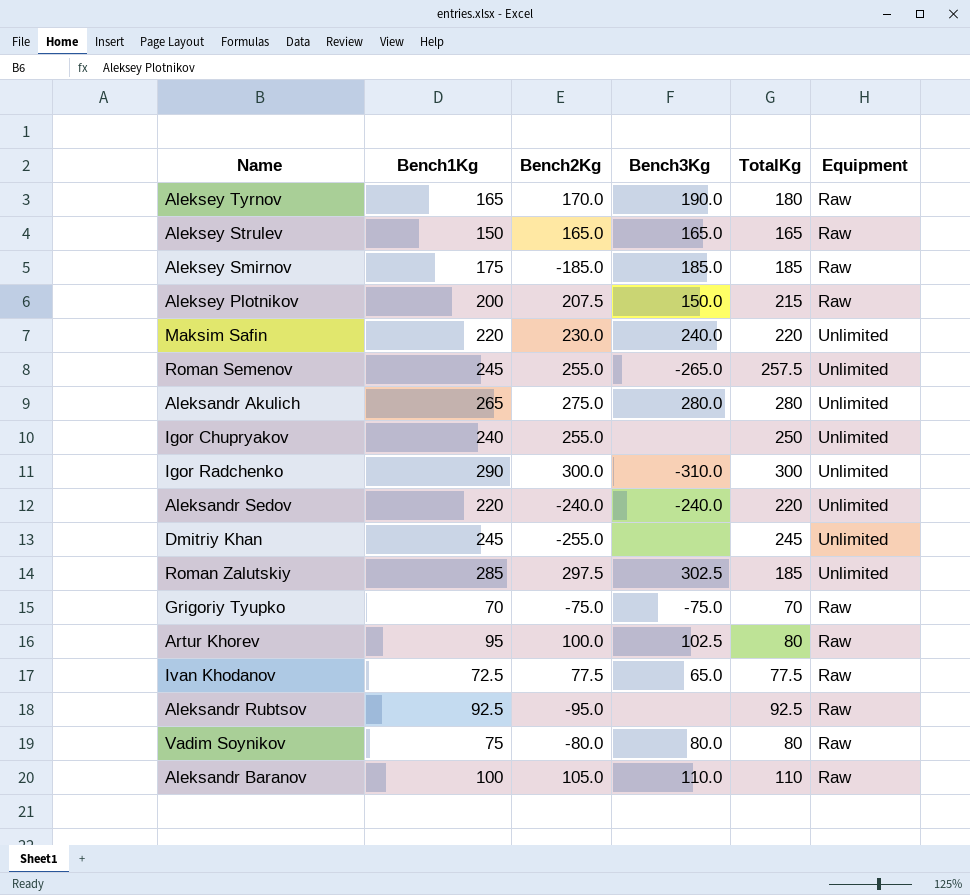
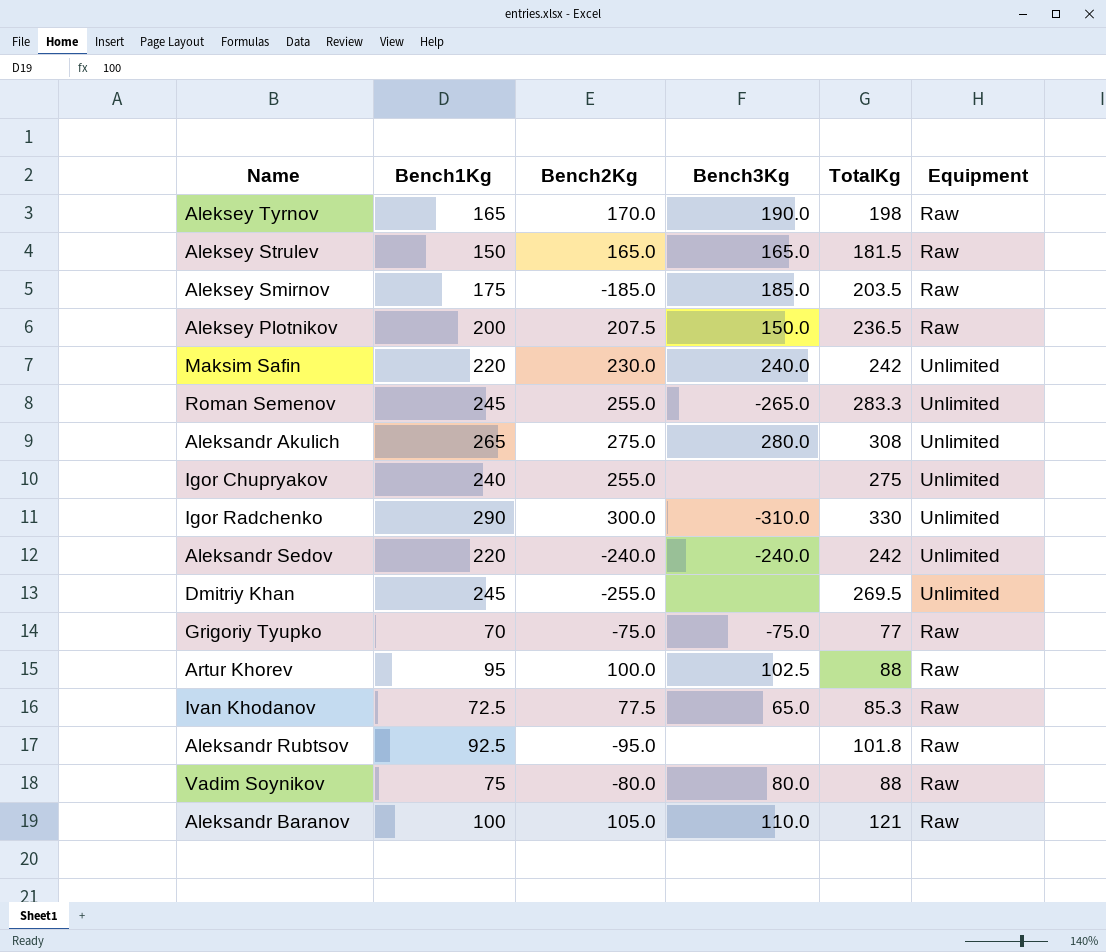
row Roman Zalutskiy: 285 | 297.5 | 302.5 | 185 | Unlimited -> none
Aleksey Tyrnov | TotalKg: 180 -> 198
Aleksey Strulev | TotalKg: 165 -> 181.5
Aleksey Smirnov | TotalKg: 185 -> 203.5
Aleksey Plotnikov | TotalKg: 215 -> 236.5
Maksim Safin | TotalKg: 220 -> 242
Roman Semenov | TotalKg: 257.5 -> 283.3
Aleksandr Akulich | TotalKg: 280 -> 308
Igor Chupryakov | TotalKg: 250 -> 275
Igor Radchenko | TotalKg: 300 -> 330
Aleksandr Sedov | TotalKg: 220 -> 242
Dmitriy Khan | TotalKg: 245 -> 269.5
Grigoriy Tyupko | TotalKg: 70 -> 77
Artur Khorev | TotalKg: 80 -> 88
Ivan Khodanov | TotalKg: 77.5 -> 85.3
Aleksandr Rubtsov | TotalKg: 92.5 -> 101.8
Vadim Soynikov | TotalKg: 80 -> 88
Aleksandr Baranov | TotalKg: 110 -> 121

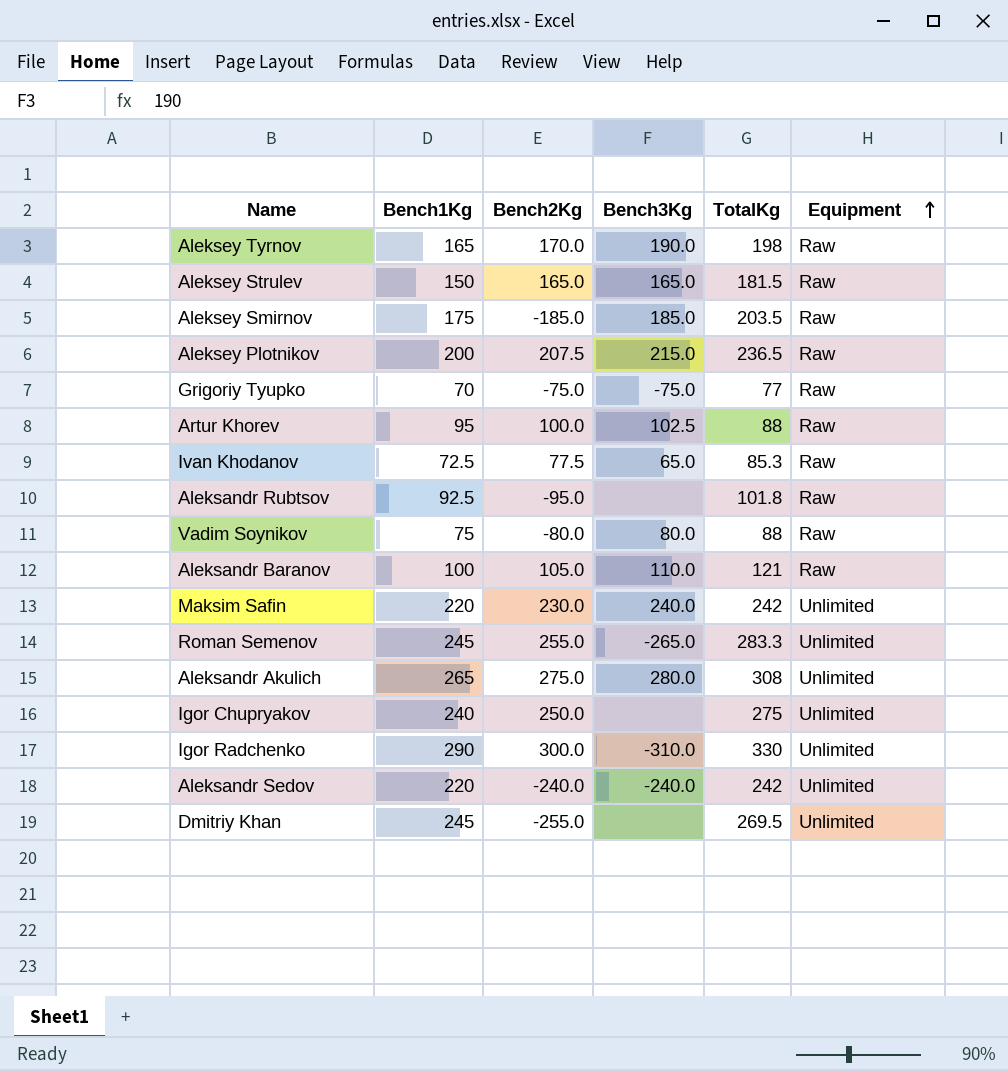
row order: none -> Equipment ascending
Aleksey Plotnikov | Bench3Kg: 150.0 -> 215.0
Igor Chupryakov | Bench2Kg: 255.0 -> 250.0

